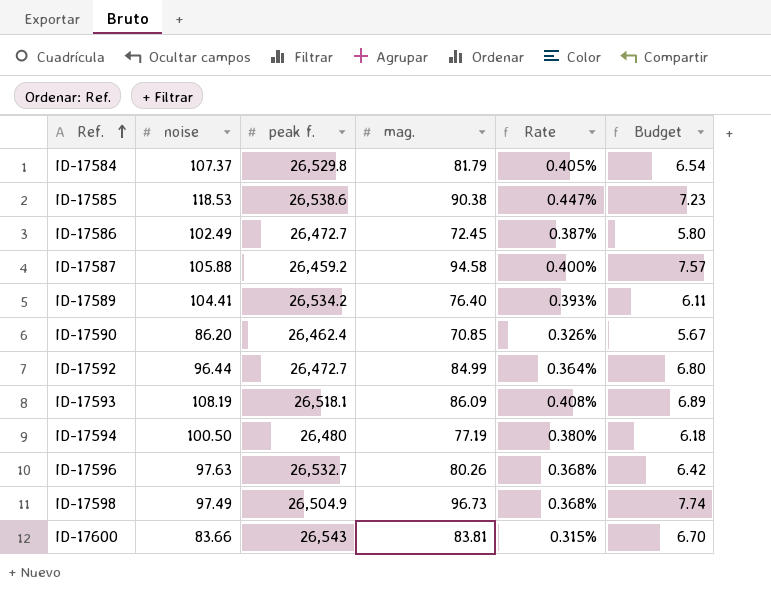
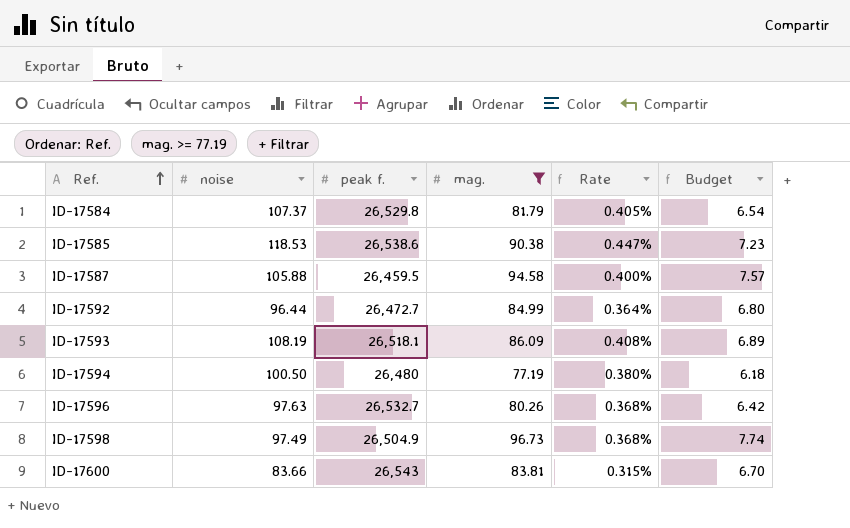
filter: none -> mag. >= 77.19
ID-17587 | peak f.: 26,459.2 -> 26,459.5

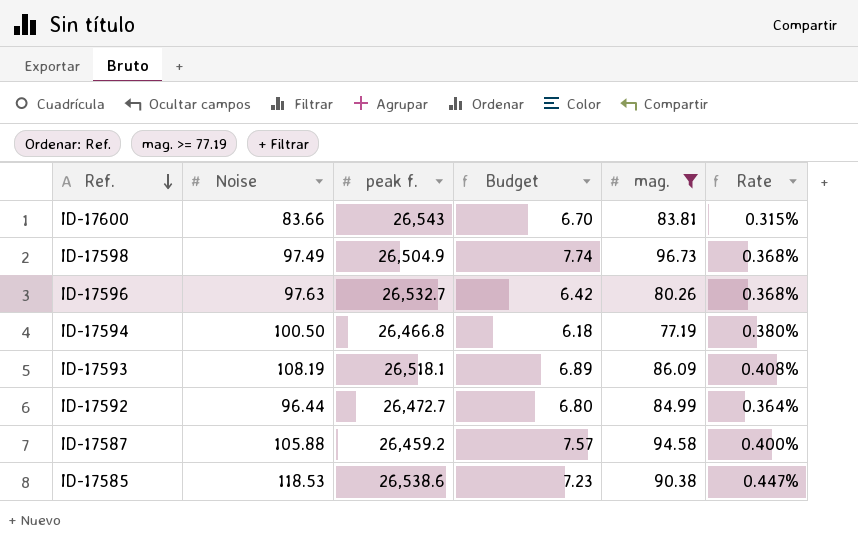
row order: Ref. ascending -> Ref. descending
column name: noise -> Noise
column Budget | position: 6 -> 4
row ID-17584: 107.37 | 26,529.8 | 81.79 | 0.405% | 6.54 -> none
ID-17594 | peak f.: 26,480 -> 26,466.8
ID-17587 | peak f.: 26,459.5 -> 26,459.2

